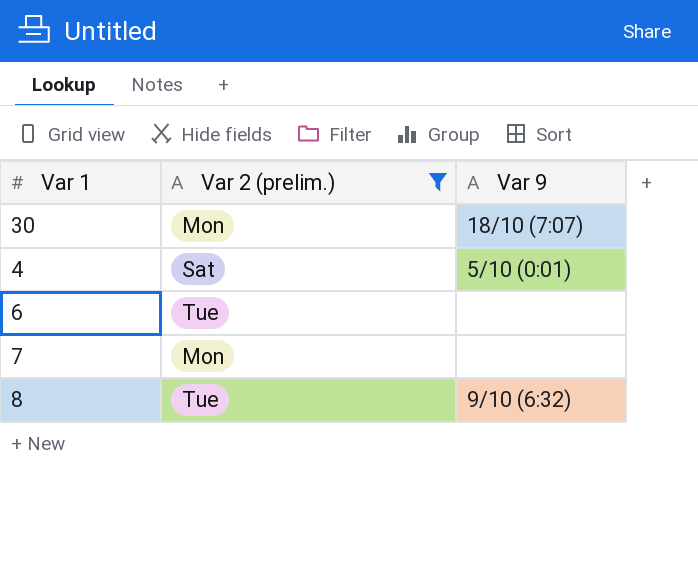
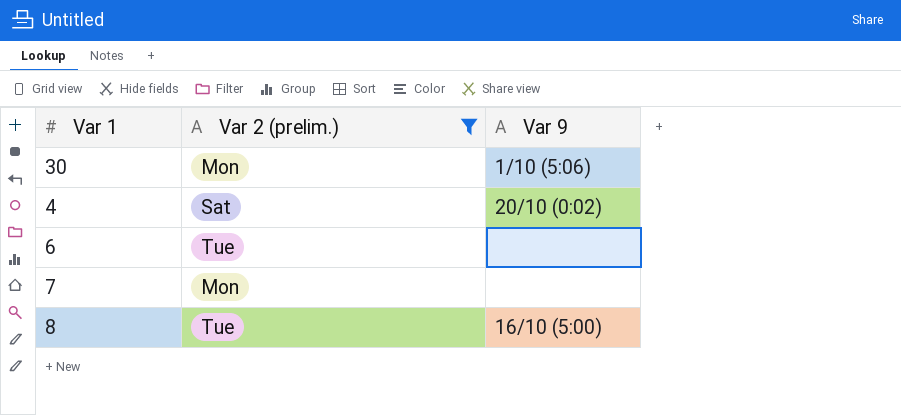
30 | Var 9: 18/10 (7:07) -> 1/10 (5:06)
4 | Var 9: 5/10 (0:01) -> 20/10 (0:02)
8 | Var 9: 9/10 (6:32) -> 16/10 (5:00)

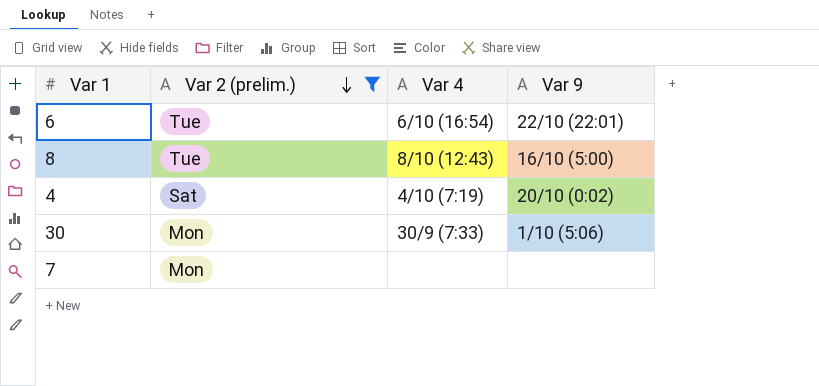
row order: none -> Var 2 (prelim.) descending
column Var 4 | position: none -> 3
6 | Var 9: none -> 22/10 (22:01)

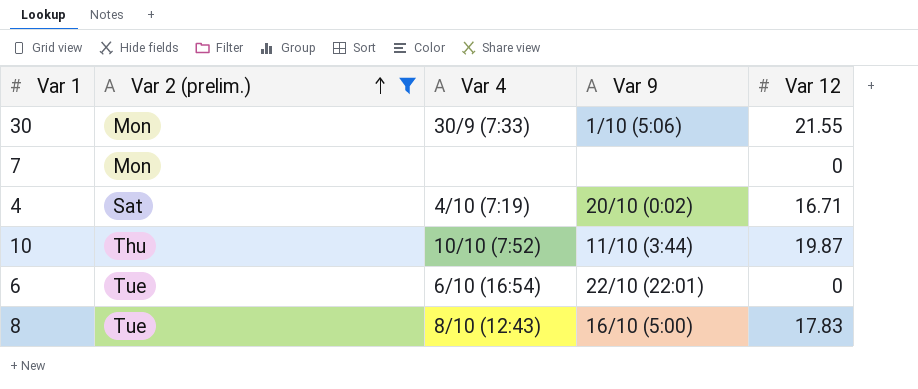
row order: Var 2 (prelim.) descending -> Var 2 (prelim.) ascending
column Var 12 | position: none -> 5
row 10: none -> Thu | 10/10 (7:52) | 11/10 (3:44) | 19.87

